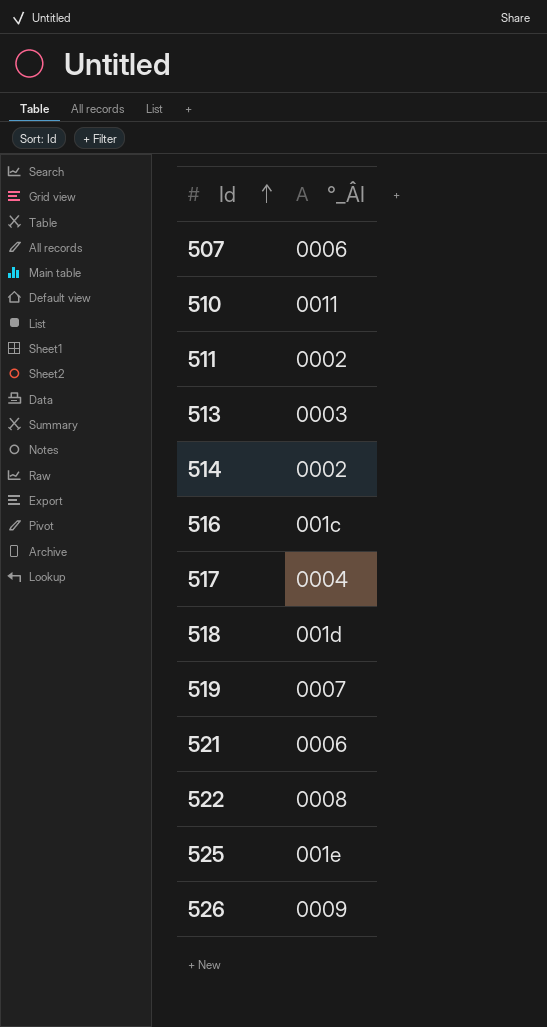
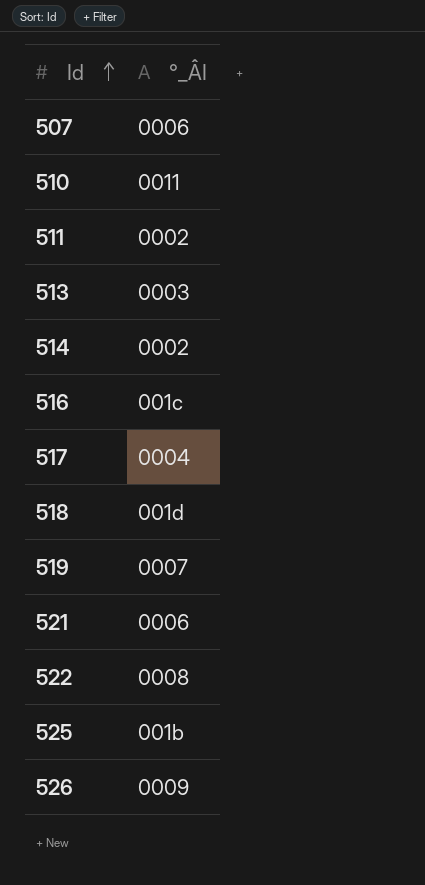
525 | °_ÂI: 001e -> 001b

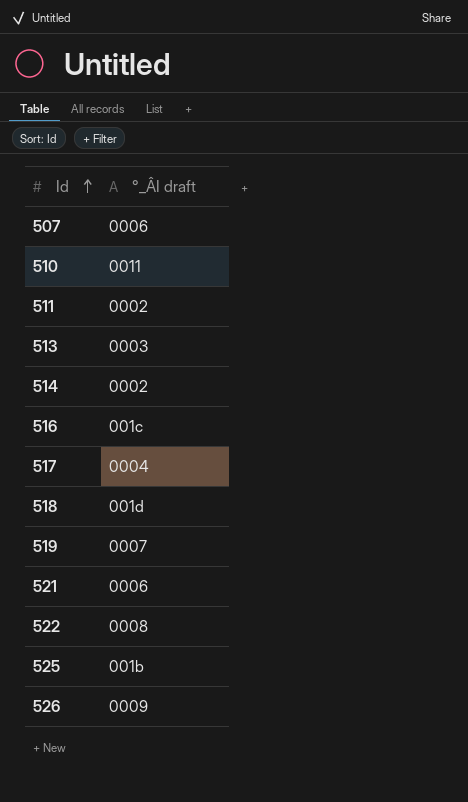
column name: °_ÂI -> °_ÂI draft

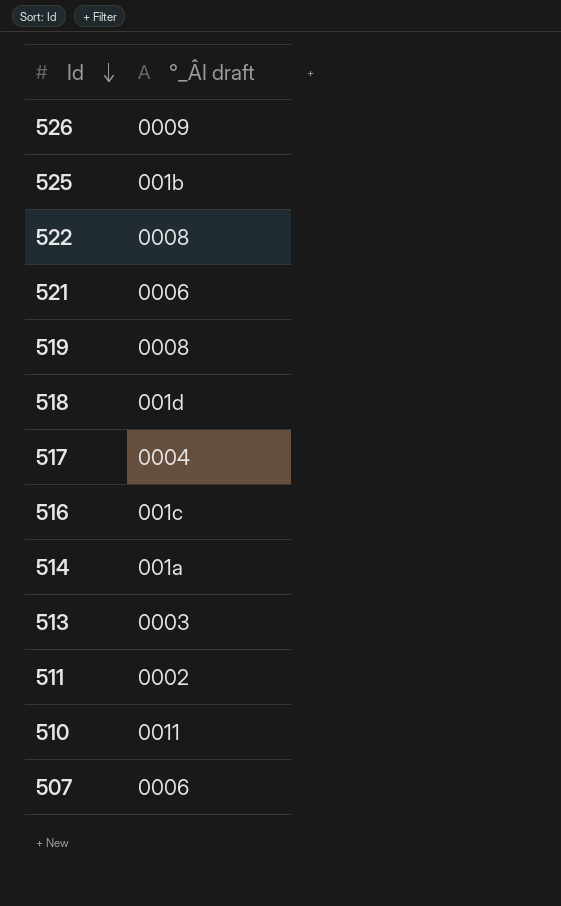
row order: Id ascending -> Id descending
519 | °_ÂI draft: 0007 -> 0008
514 | °_ÂI draft: 0002 -> 001a

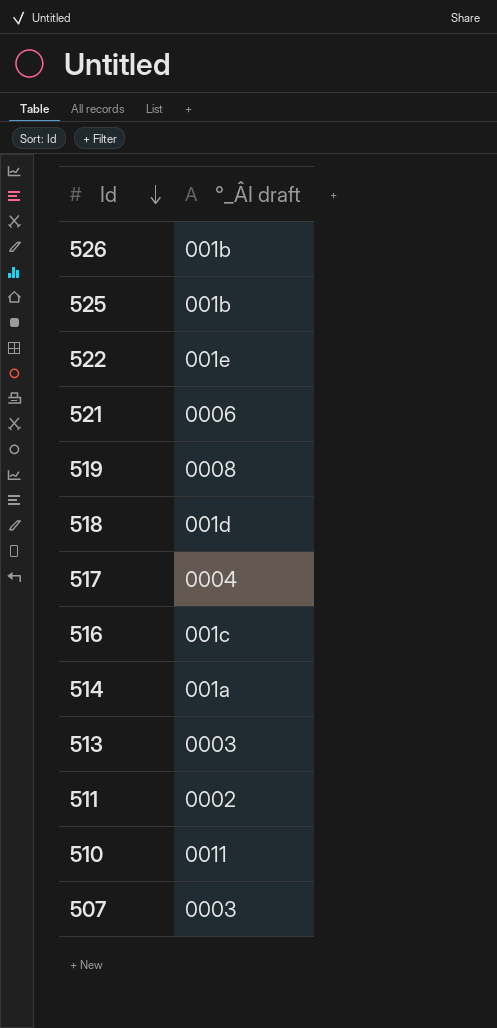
526 | °_ÂI draft: 0009 -> 001b
522 | °_ÂI draft: 0008 -> 001e
507 | °_ÂI draft: 0006 -> 0003

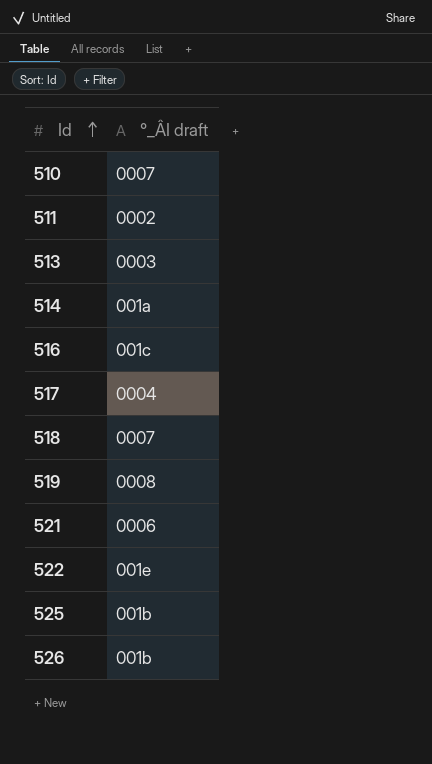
row order: Id descending -> Id ascending
row 507: 0003 -> none
510 | °_ÂI draft: 0011 -> 0007
518 | °_ÂI draft: 001d -> 0007

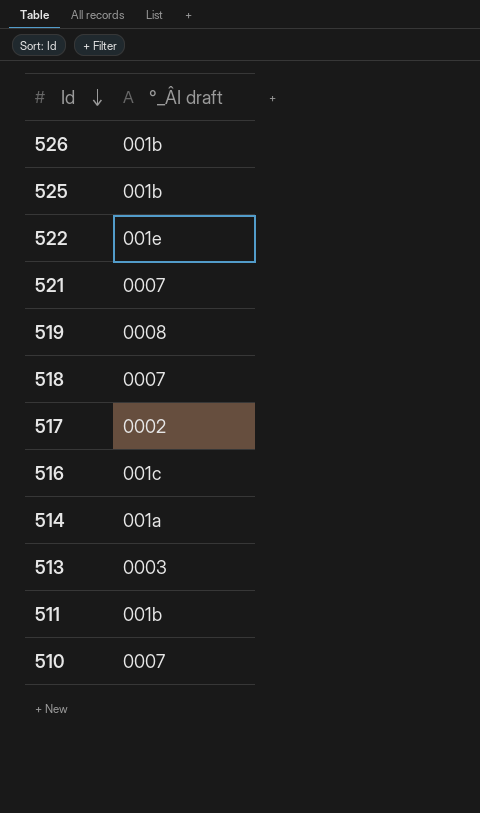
row order: Id ascending -> Id descending
521 | °_ÂI draft: 0006 -> 0007
517 | °_ÂI draft: 0004 -> 0002
511 | °_ÂI draft: 0002 -> 001b

